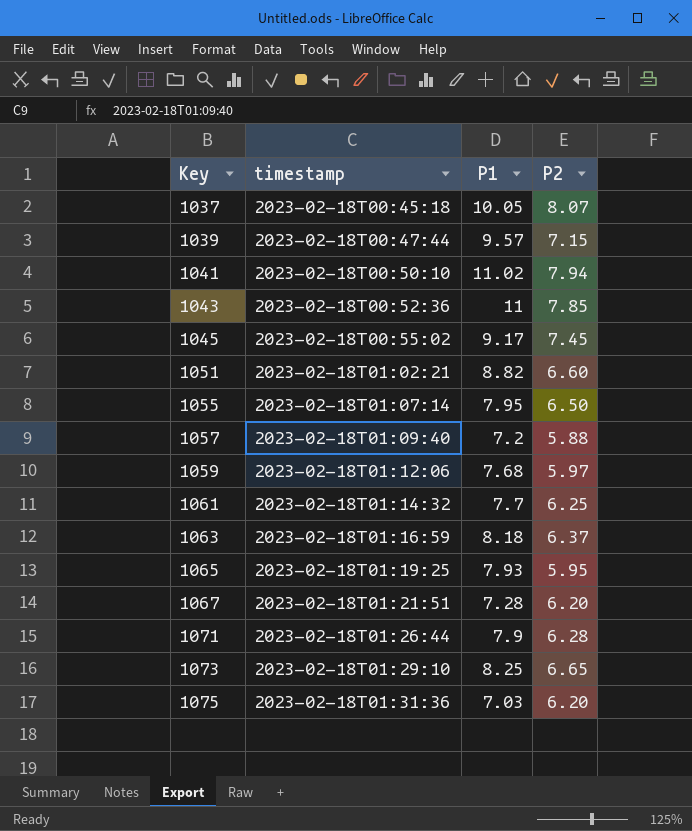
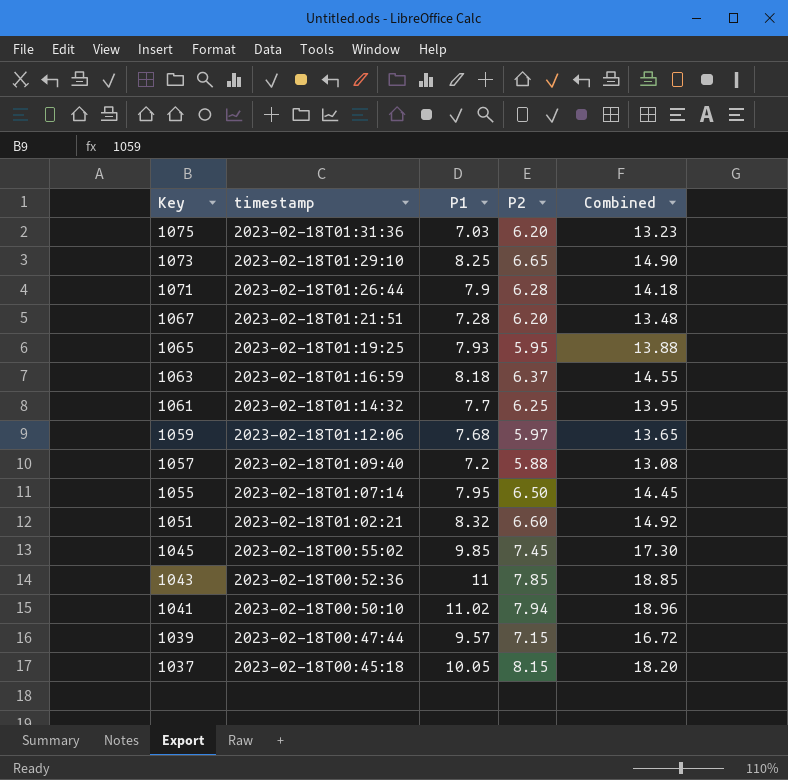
row order: Key ascending -> Key descending
column Combined | formula: none -> [P1] + [P2]
1051 | P1: 8.82 -> 8.32
1045 | P1: 9.17 -> 9.85
1037 | P2: 8.07 -> 8.15

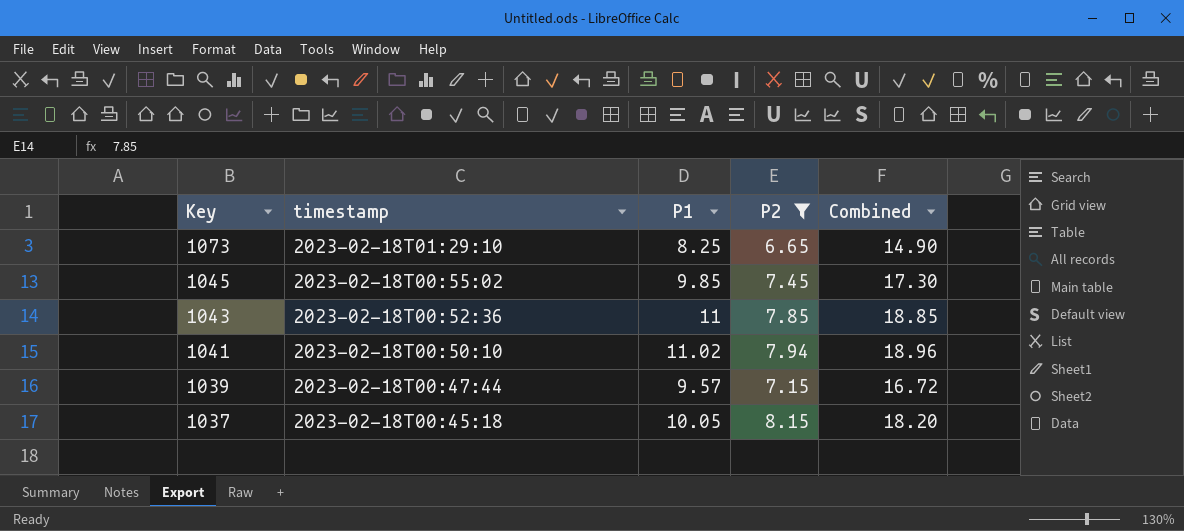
filter: none -> P2 >= 6.65

